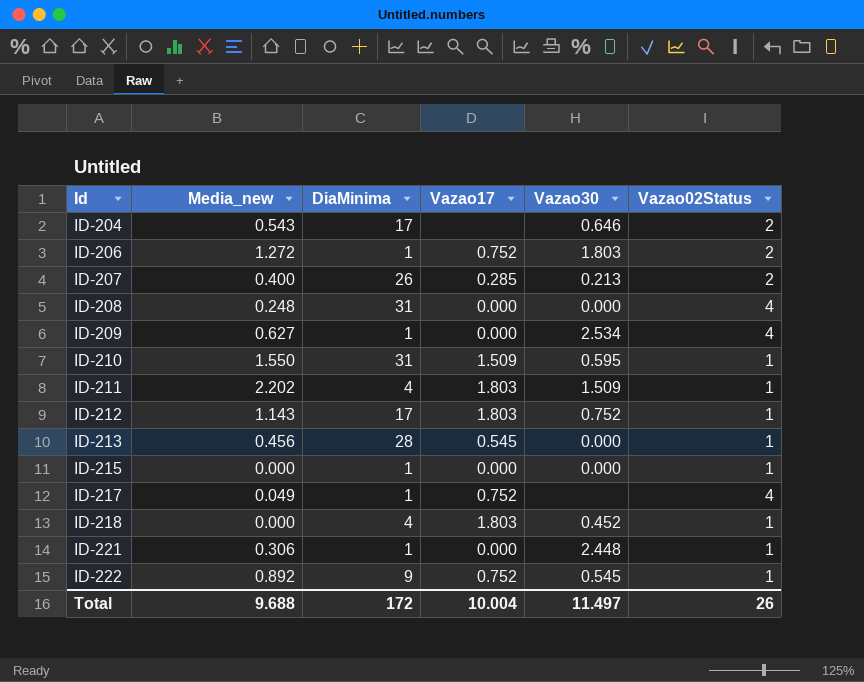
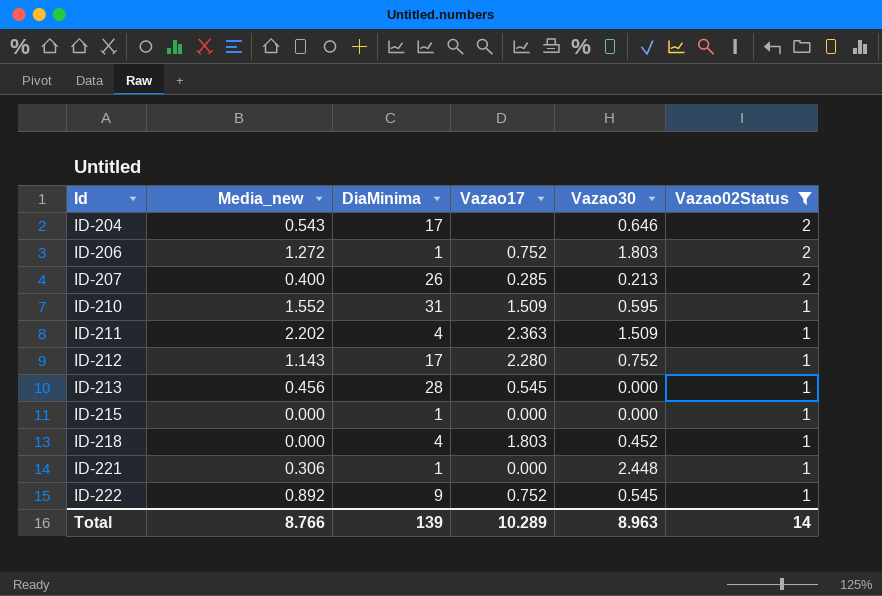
filter: none -> Vazao02Status != 4
ID-210 | Media_new: 1.550 -> 1.552
ID-211 | Vazao17: 1.803 -> 2.363
ID-212 | Vazao17: 1.803 -> 2.280
Total | Media_new: 9.688 -> 8.766
Total | DiaMinima: 172 -> 139
Total | Vazao17: 10.004 -> 10.289
Total | Vazao30: 11.497 -> 8.963
Total | Vazao02Status: 26 -> 14

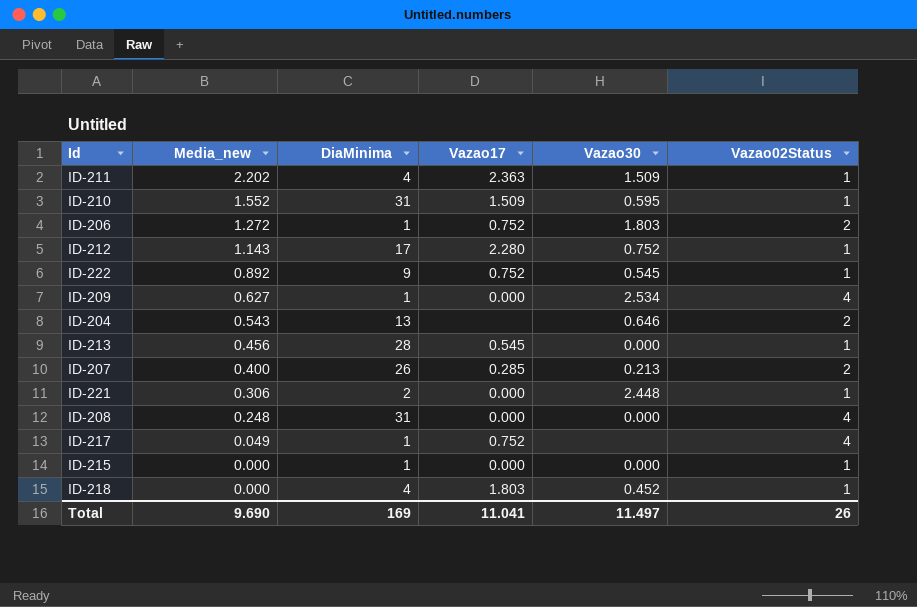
filter: Vazao02Status != 4 -> none
row order: Id ascending -> Media_new descending
ID-204 | DiaMinima: 17 -> 13
ID-221 | DiaMinima: 1 -> 2
Total | Media_new: 8.766 -> 9.690
Total | DiaMinima: 139 -> 169
Total | Vazao17: 10.289 -> 11.041
Total | Vazao30: 8.963 -> 11.497
Total | Vazao02Status: 14 -> 26

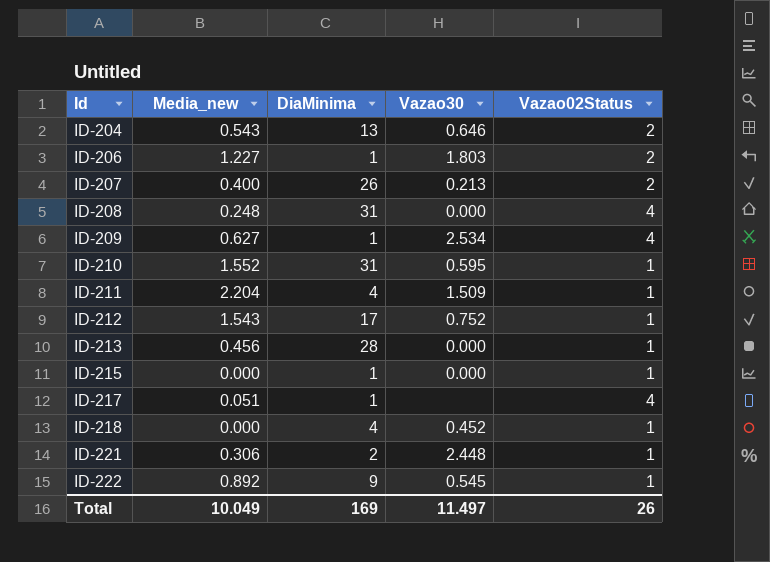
row order: Media_new descending -> Id ascending
column Vazao17 | position: 4 -> none
ID-206 | Media_new: 1.272 -> 1.227
ID-211 | Media_new: 2.202 -> 2.204
ID-212 | Media_new: 1.143 -> 1.543
ID-217 | Media_new: 0.049 -> 0.051
Total | Media_new: 9.690 -> 10.049

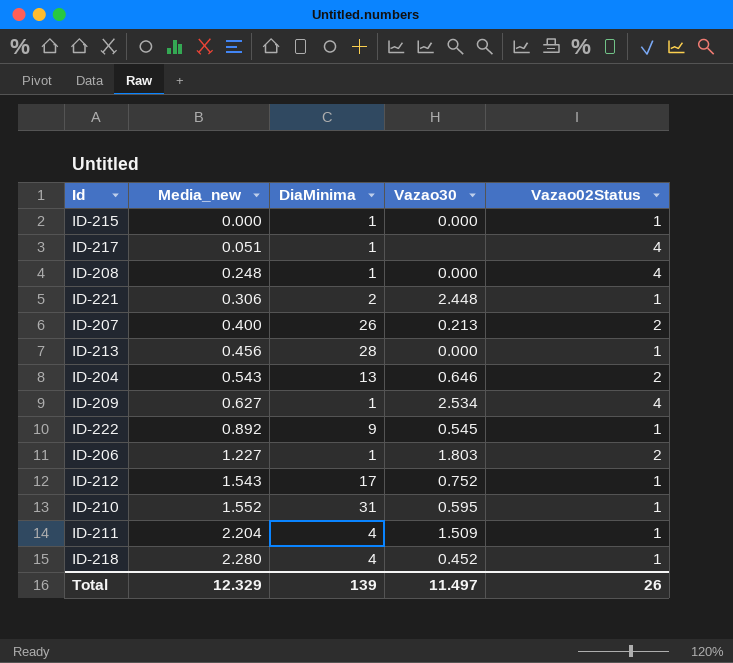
row order: Id ascending -> Media_new ascending
ID-208 | DiaMinima: 31 -> 1
ID-218 | Media_new: 0.000 -> 2.280
Total | Media_new: 10.049 -> 12.329
Total | DiaMinima: 169 -> 139

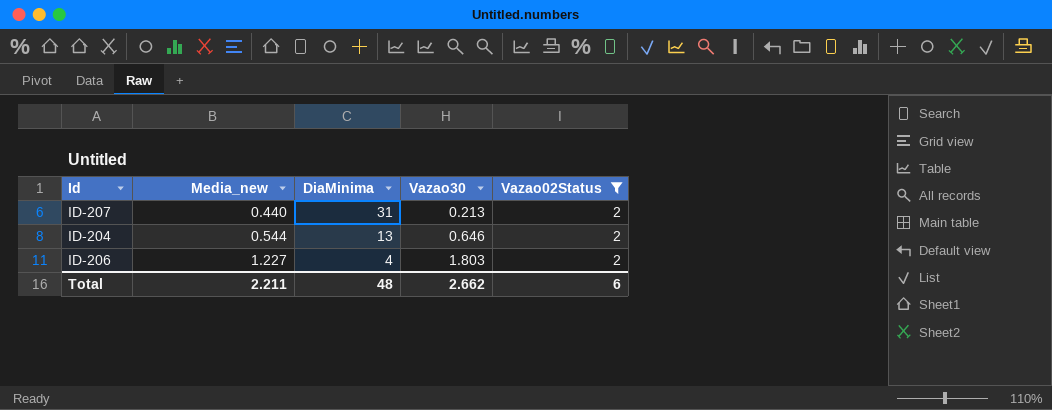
filter: none -> Vazao02Status = 2
ID-207 | Media_new: 0.400 -> 0.440
ID-207 | DiaMinima: 26 -> 31
ID-204 | Media_new: 0.543 -> 0.544
ID-206 | DiaMinima: 1 -> 4
Total | Media_new: 12.329 -> 2.211
Total | DiaMinima: 139 -> 48
Total | Vazao30: 11.497 -> 2.662
Total | Vazao02Status: 26 -> 6

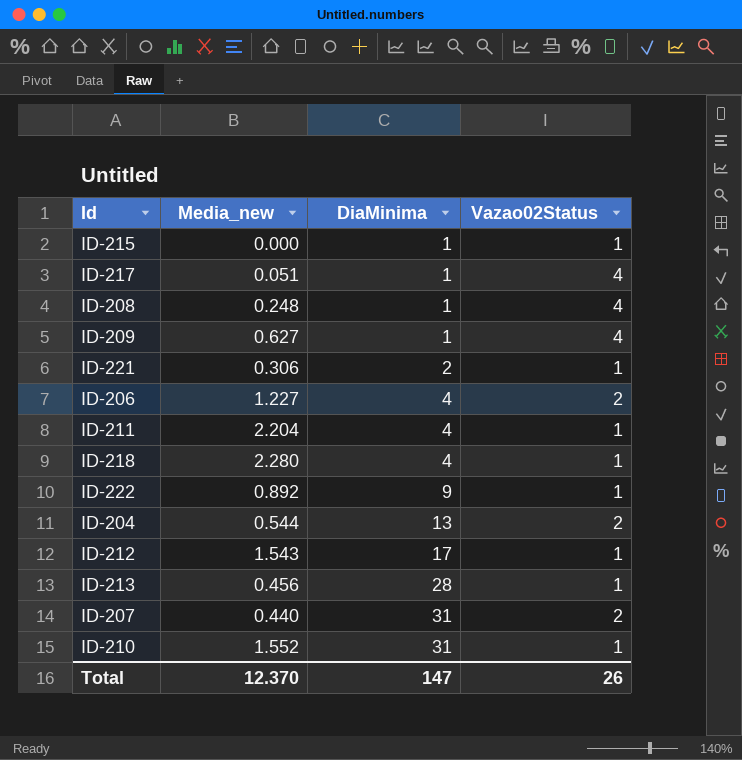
filter: Vazao02Status = 2 -> none
row order: Media_new ascending -> DiaMinima ascending
column Vazao30 | position: 4 -> none
Total | Media_new: 2.211 -> 12.370
Total | DiaMinima: 48 -> 147
Total | Vazao02Status: 6 -> 26

